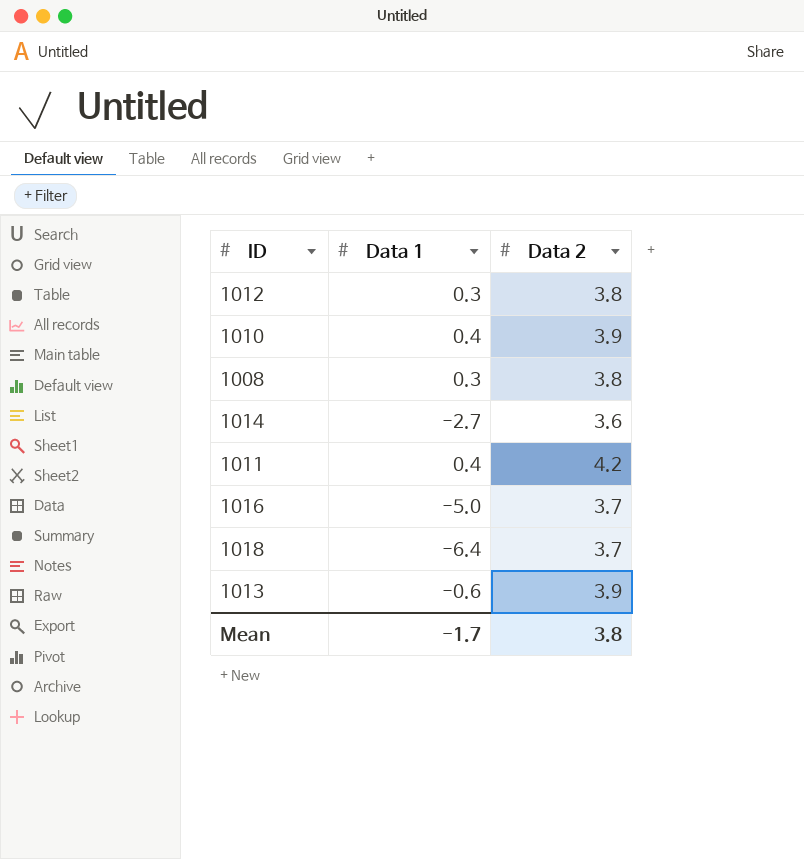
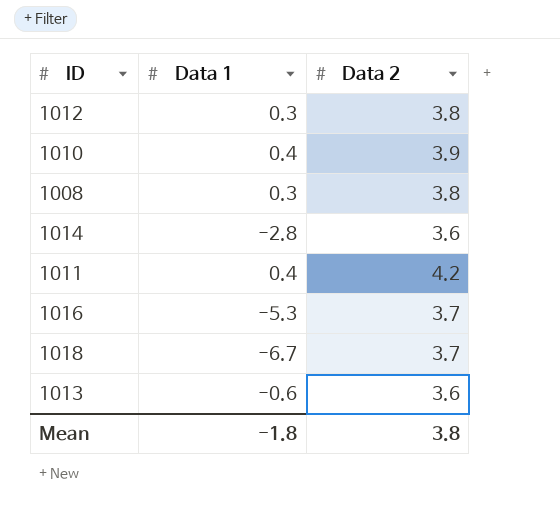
1014 | Data 1: -2.7 -> -2.8
1016 | Data 1: -5.0 -> -5.3
1018 | Data 1: -6.4 -> -6.7
1013 | Data 2: 3.9 -> 3.6
Mean | Data 1: -1.7 -> -1.8

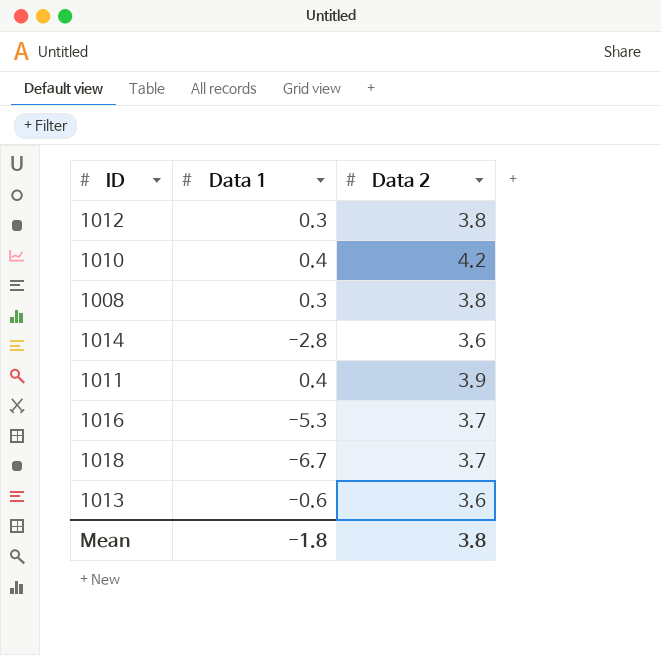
1010 | Data 2: 3.9 -> 4.2
1011 | Data 2: 4.2 -> 3.9

